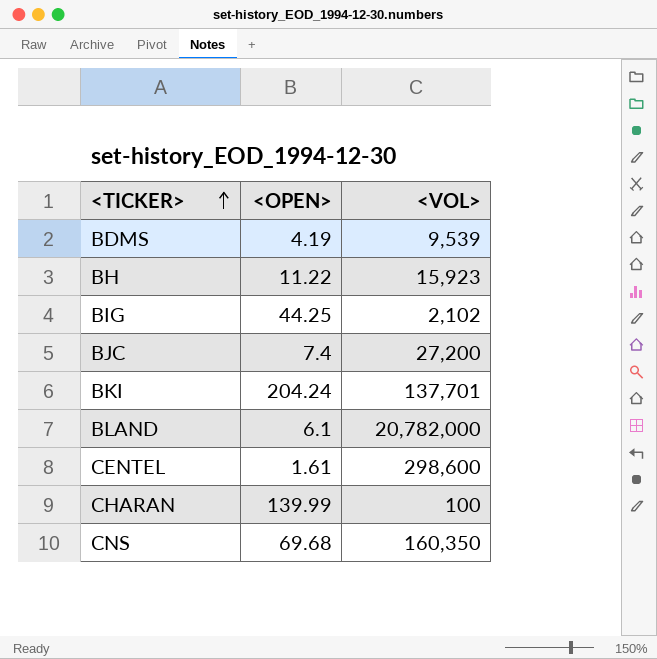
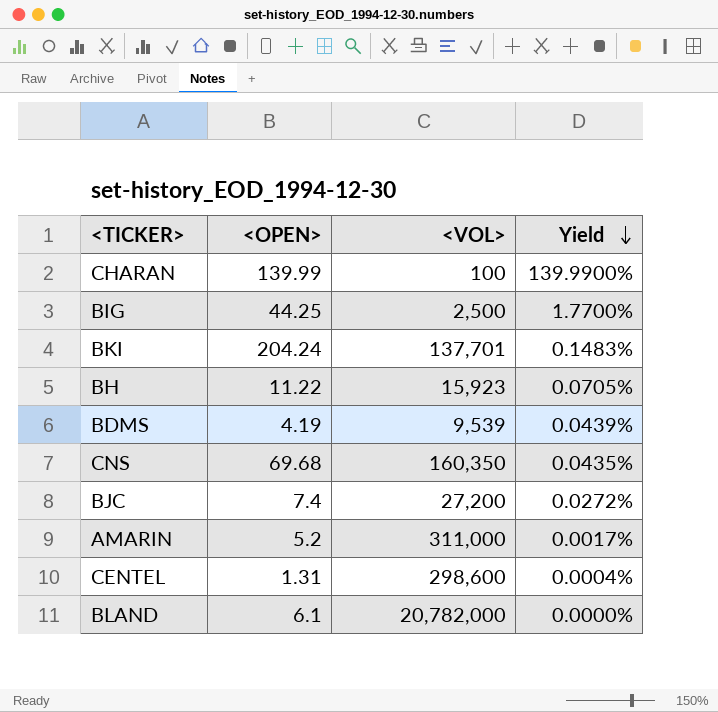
row order: <TICKER> ascending -> Yield descending
column Yield | formula: none -> [<OPEN>] / [<VOL>]
BIG | <VOL>: 2,102 -> 2,500
row AMARIN: none -> 5.2 | 311,000 | 0.0017%
CENTEL | <OPEN>: 1.61 -> 1.31

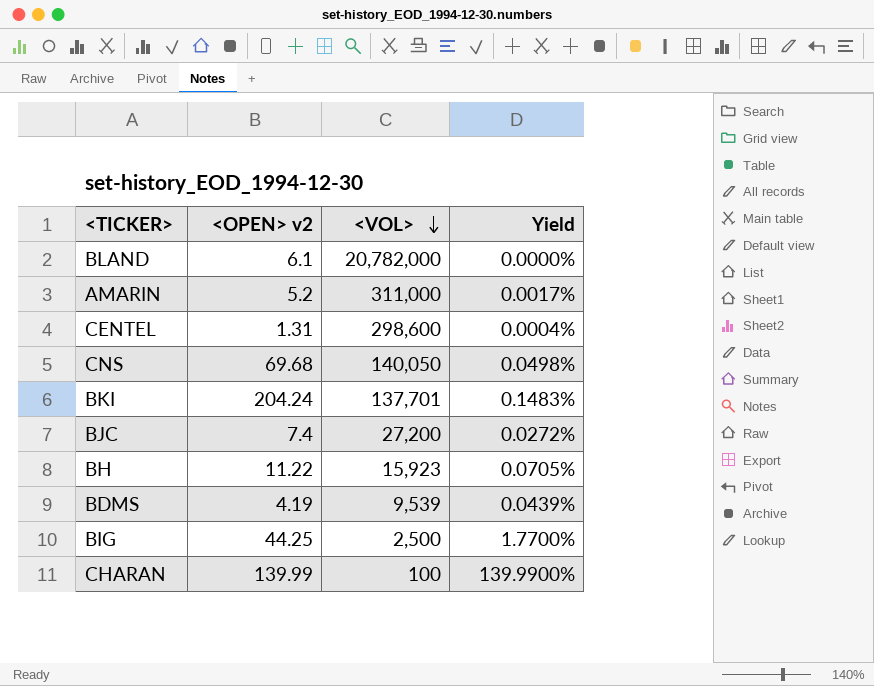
row order: Yield descending -> <VOL> descending
column name: <OPEN> -> <OPEN> v2
CNS | <VOL>: 160,350 -> 140,050
CNS | Yield: 0.0435% -> 0.0498%

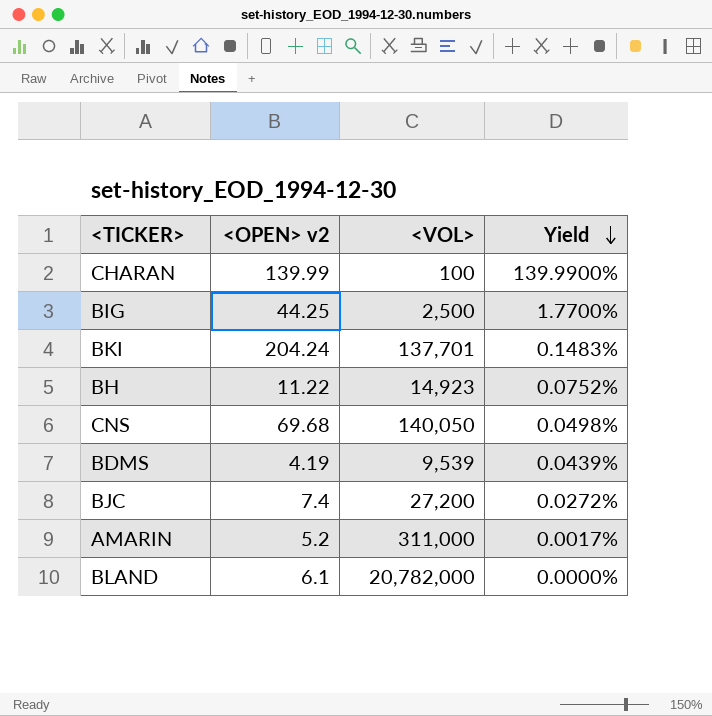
row order: <VOL> descending -> Yield descending
row CENTEL: 1.31 | 298,600 | 0.0004% -> none
BH | <VOL>: 15,923 -> 14,923
BH | Yield: 0.0705% -> 0.0752%

